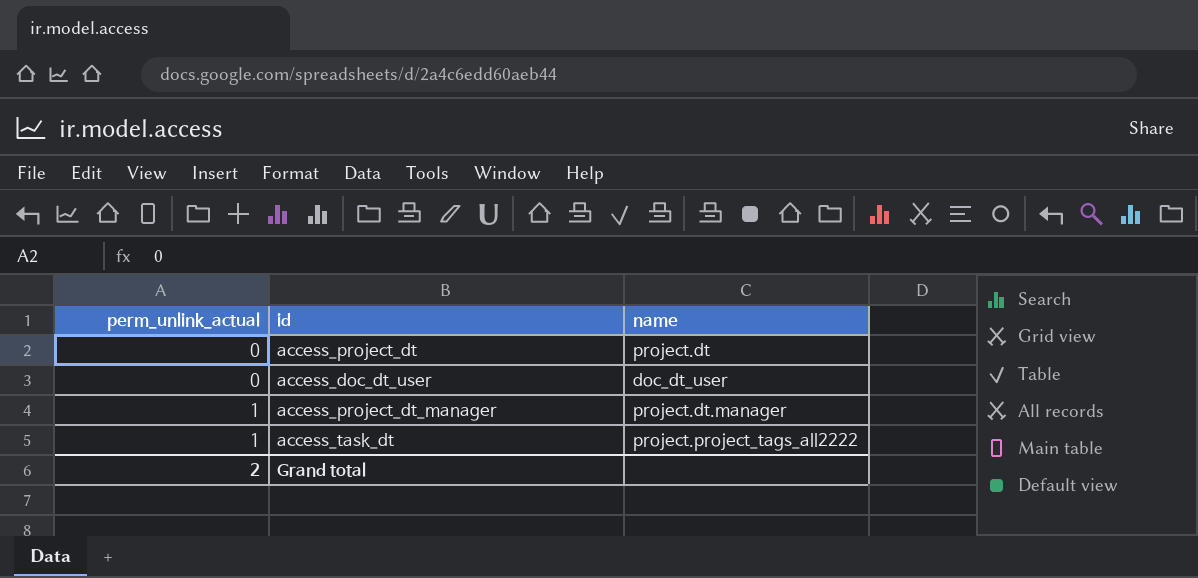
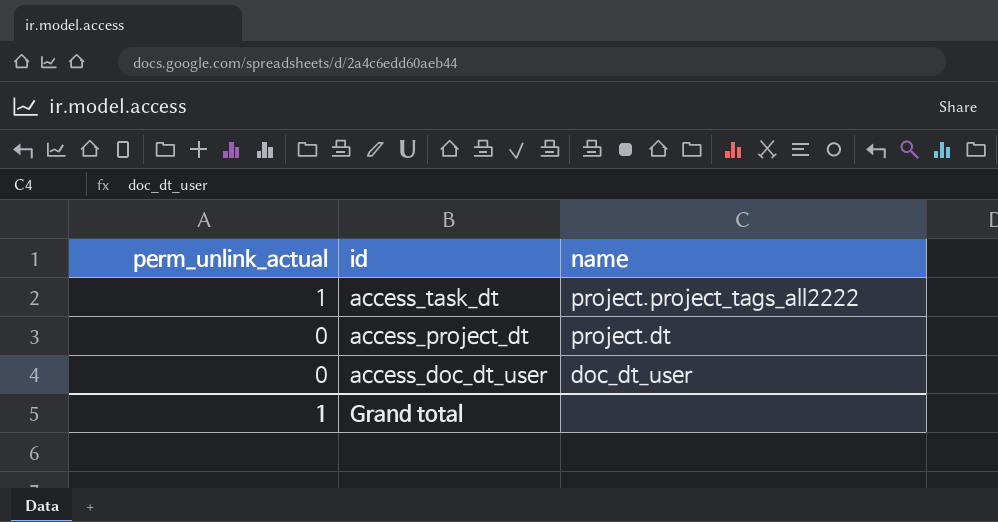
row order: perm_unlink_actual ascending -> perm_unlink_actual descending
row access_project_dt_manager: 1 | project.dt.manager -> none
Grand total | perm_unlink_actual: 2 -> 1

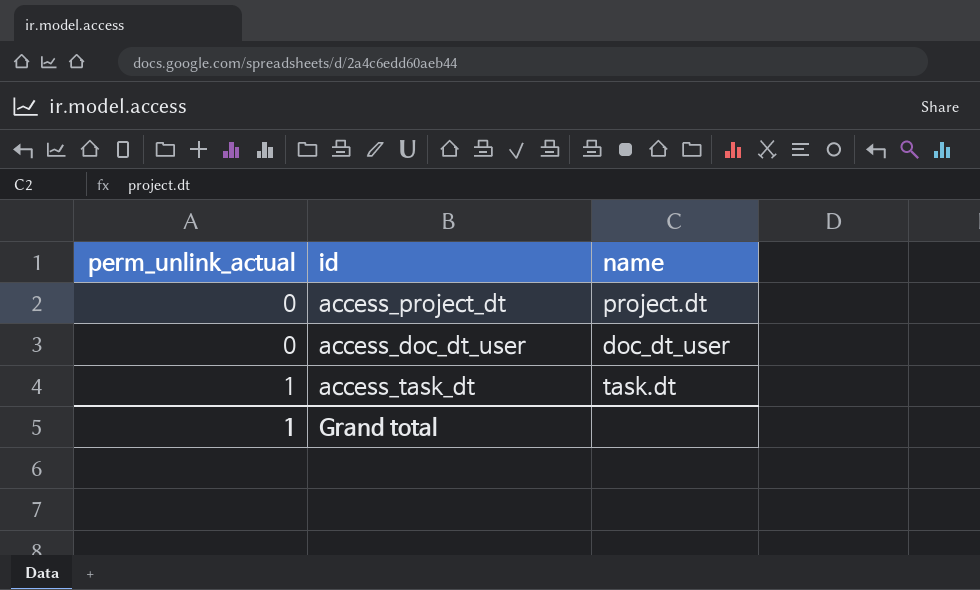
row order: perm_unlink_actual descending -> perm_unlink_actual ascending
access_task_dt | name: project.project_tags_all2222 -> task.dt

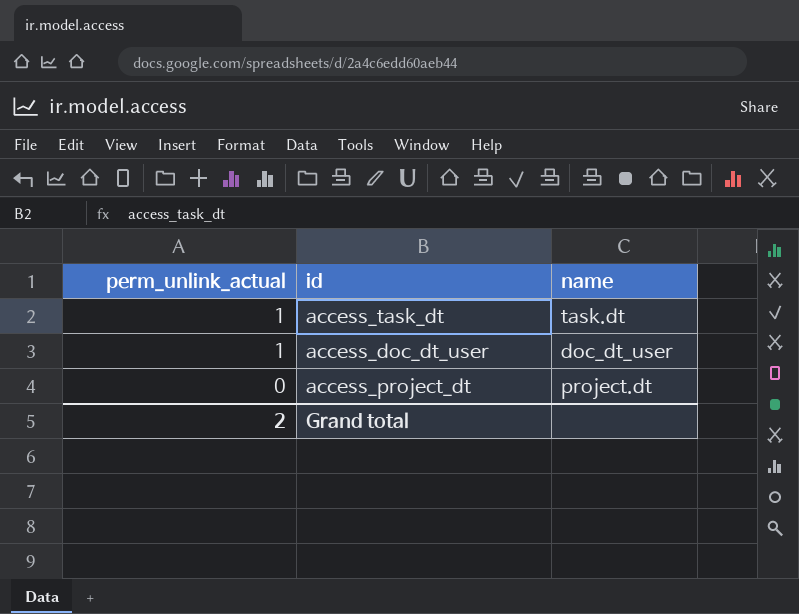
row order: perm_unlink_actual ascending -> perm_unlink_actual descending
access_doc_dt_user | perm_unlink_actual: 0 -> 1
Grand total | perm_unlink_actual: 1 -> 2

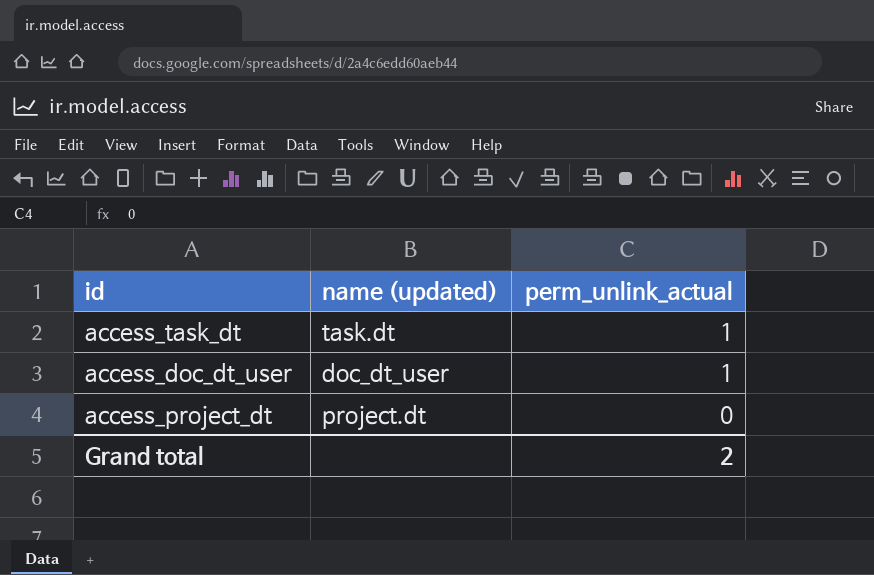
column name: name -> name (updated)
column perm_unlink_actual | position: 1 -> 3

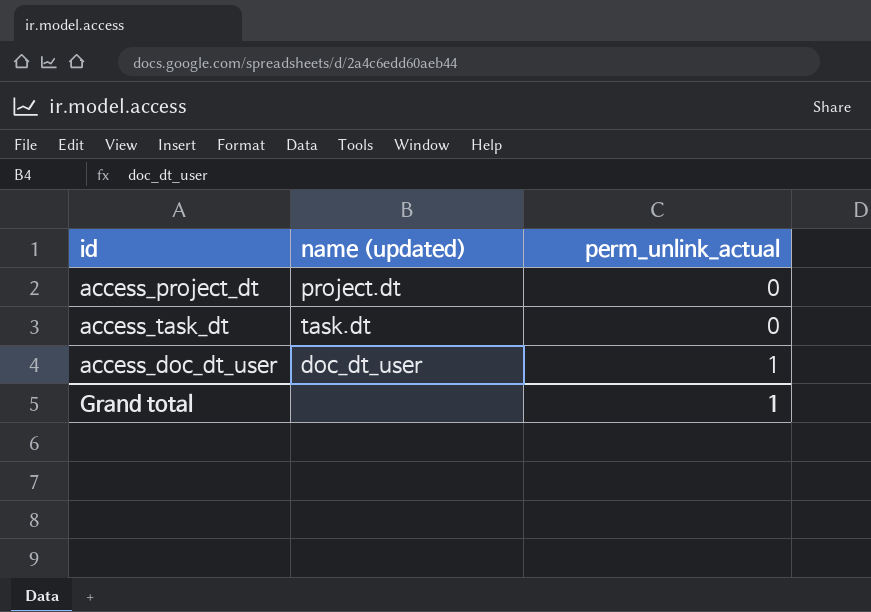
row order: perm_unlink_actual descending -> perm_unlink_actual ascending
access_task_dt | perm_unlink_actual: 1 -> 0
Grand total | perm_unlink_actual: 2 -> 1

